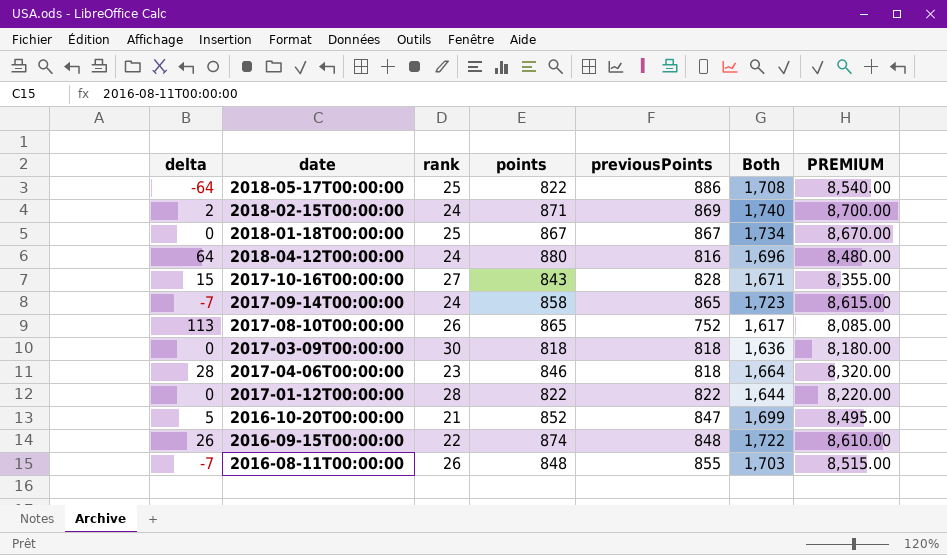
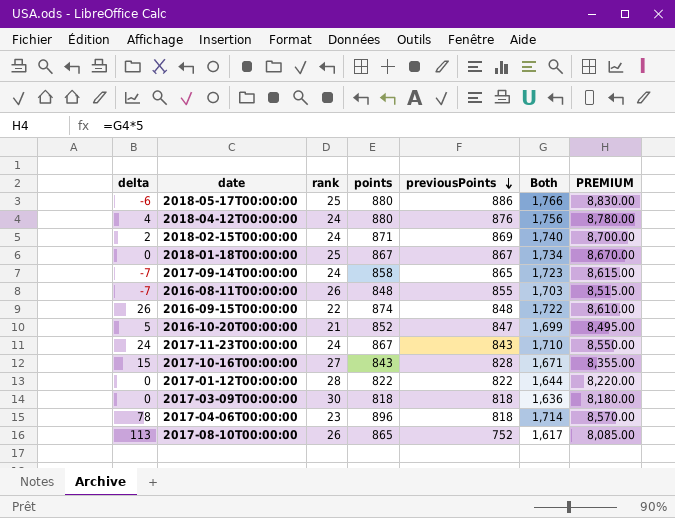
row order: none -> previousPoints descending
2018-05-17T00:00:00 | delta: -64 -> -6
2018-05-17T00:00:00 | points: 822 -> 880
2018-05-17T00:00:00 | Both: 1,708 -> 1,766
2018-05-17T00:00:00 | PREMIUM: 8,540.00 -> 8,830.00
2018-04-12T00:00:00 | delta: 64 -> 4
2018-04-12T00:00:00 | previousPoints: 816 -> 876
2018-04-12T00:00:00 | Both: 1,696 -> 1,756
2018-04-12T00:00:00 | PREMIUM: 8,480.00 -> 8,780.00
row 2017-11-23T00:00:00: none -> 24 | 24 | 867 | 843 | 1,710 | 8,550.00
2017-04-06T00:00:00 | delta: 28 -> 78
2017-04-06T00:00:00 | points: 846 -> 896
2017-04-06T00:00:00 | Both: 1,664 -> 1,714
2017-04-06T00:00:00 | PREMIUM: 8,320.00 -> 8,570.00

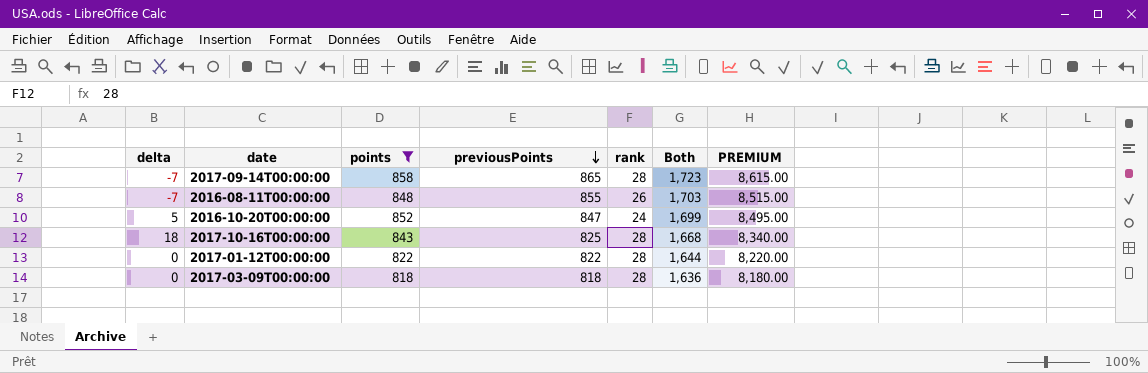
filter: none -> points <= 858
column rank | position: 3 -> 5
2017-09-14T00:00:00 | rank: 24 -> 28
2016-10-20T00:00:00 | rank: 21 -> 24
2017-10-16T00:00:00 | delta: 15 -> 18
2017-10-16T00:00:00 | previousPoints: 828 -> 825
2017-10-16T00:00:00 | rank: 27 -> 28
2017-10-16T00:00:00 | Both: 1,671 -> 1,668
2017-10-16T00:00:00 | PREMIUM: 8,355.00 -> 8,340.00
2017-03-09T00:00:00 | rank: 30 -> 28

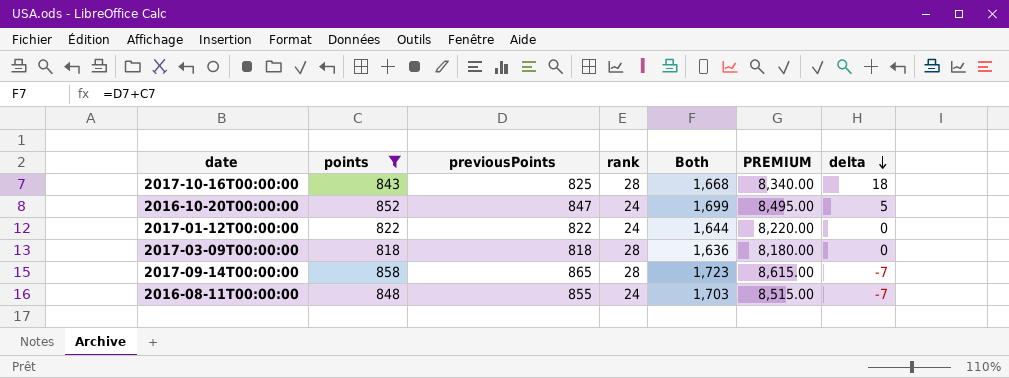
row order: previousPoints descending -> delta descending
column delta | position: 1 -> 7
2017-01-12T00:00:00 | rank: 28 -> 24
2016-08-11T00:00:00 | rank: 26 -> 24

